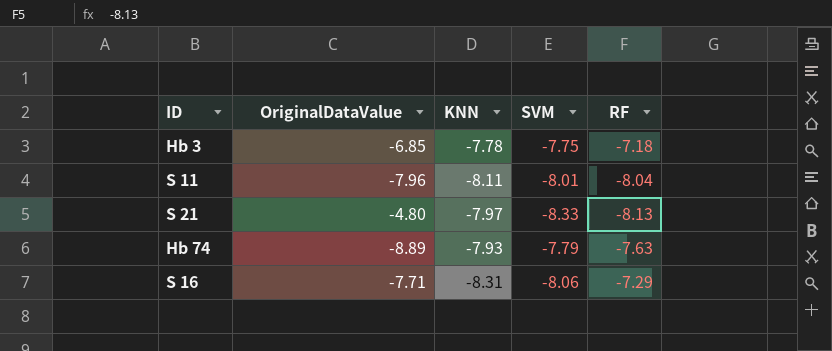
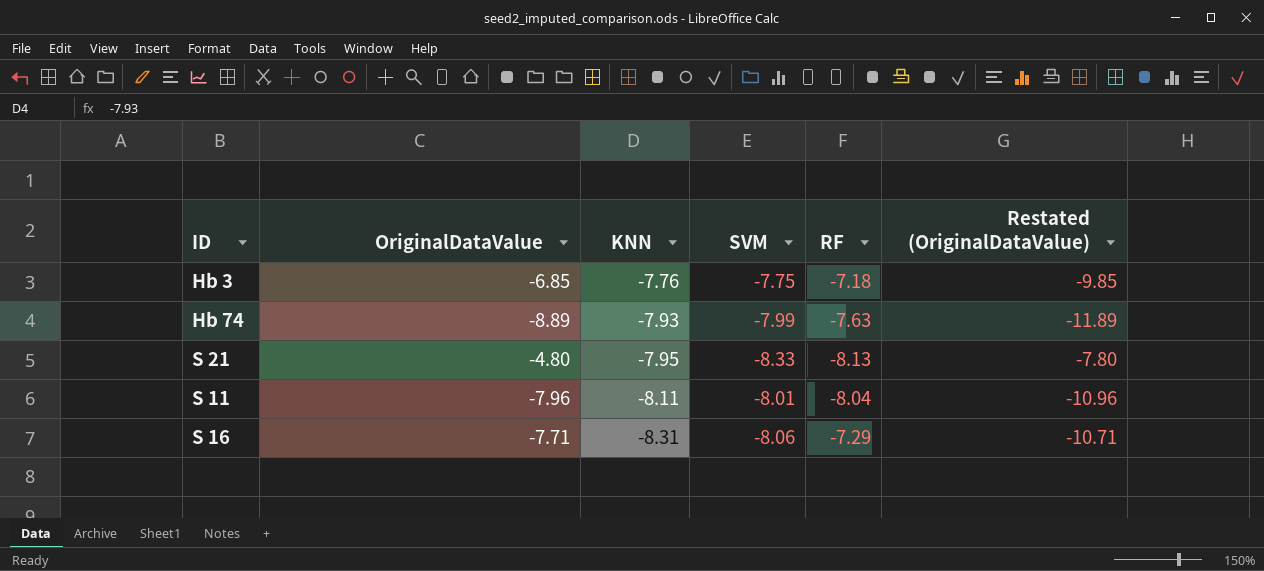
row order: none -> KNN descending
column Restated (OriginalDataValue) | formula: none -> [OriginalDataValue] - 3
Hb 3 | KNN: -7.78 -> -7.76
Hb 74 | SVM: -7.79 -> -7.99
S 21 | KNN: -7.97 -> -7.95

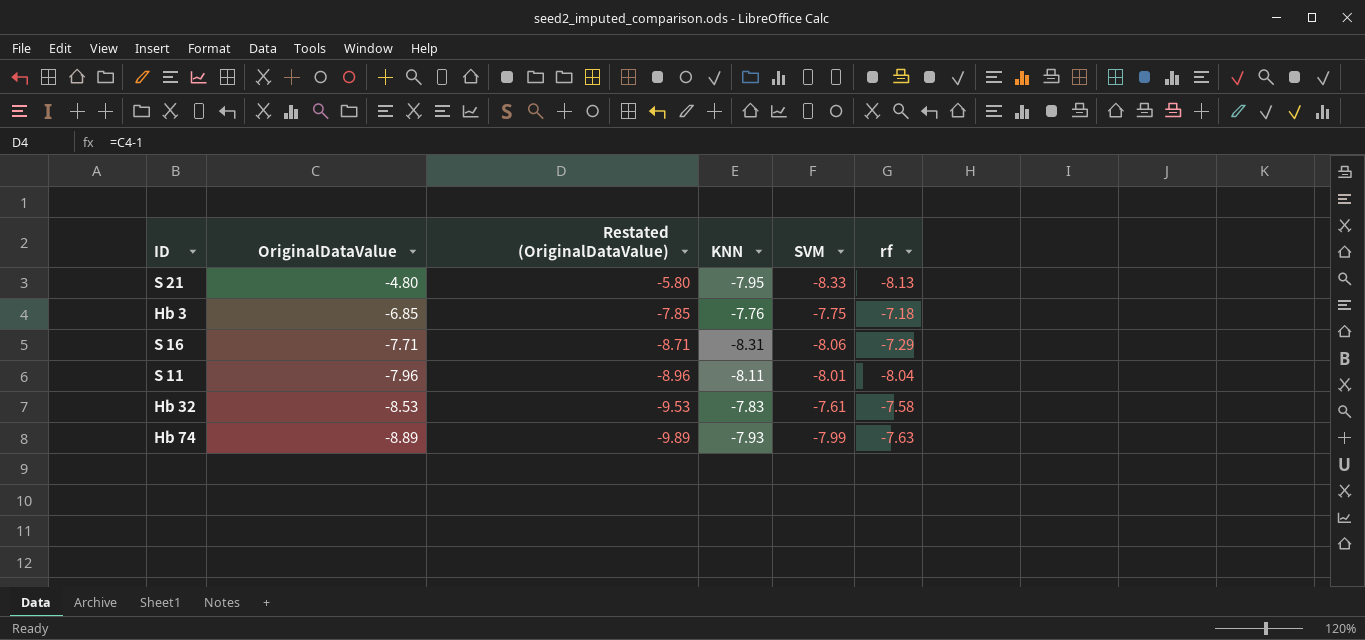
row order: KNN descending -> OriginalDataValue descending
column Restated (OriginalDataValue) | formula: [OriginalDataValue] - 3 -> [OriginalDataValue] - 1
column Restated (OriginalDataValue) | position: 6 -> 3
column name: RF -> rf
row Hb 32: none -> -8.53 | -9.53 | -7.83 | -7.61 | -7.58

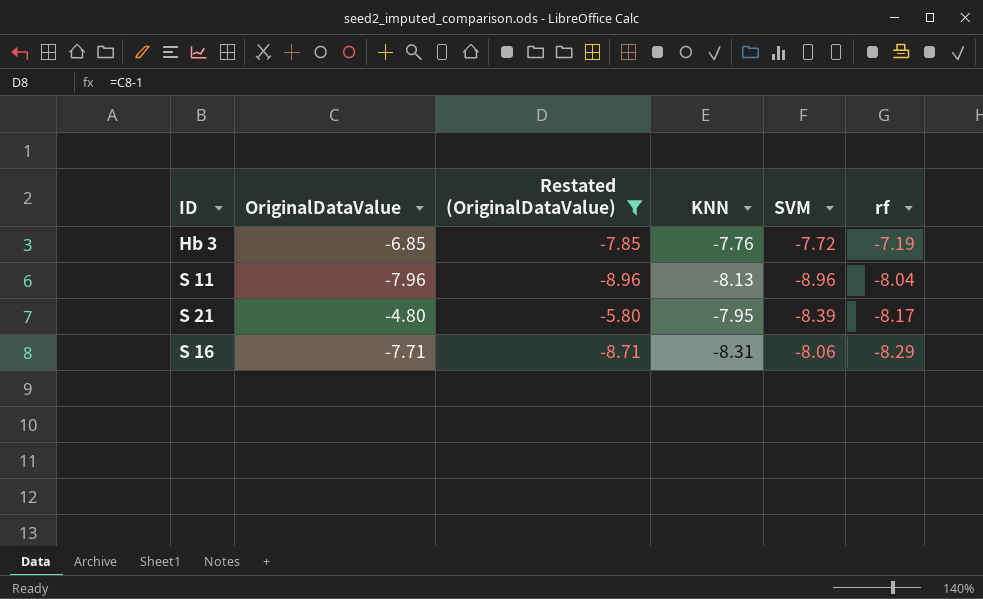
filter: none -> Restated (OriginalDataValue) >= -8.96
row order: OriginalDataValue descending -> rf descending
Hb 3 | SVM: -7.75 -> -7.72
Hb 3 | rf: -7.18 -> -7.19
S 11 | KNN: -8.11 -> -8.13
S 11 | SVM: -8.01 -> -8.96
S 21 | SVM: -8.33 -> -8.39
S 21 | rf: -8.13 -> -8.17
S 16 | rf: -7.29 -> -8.29

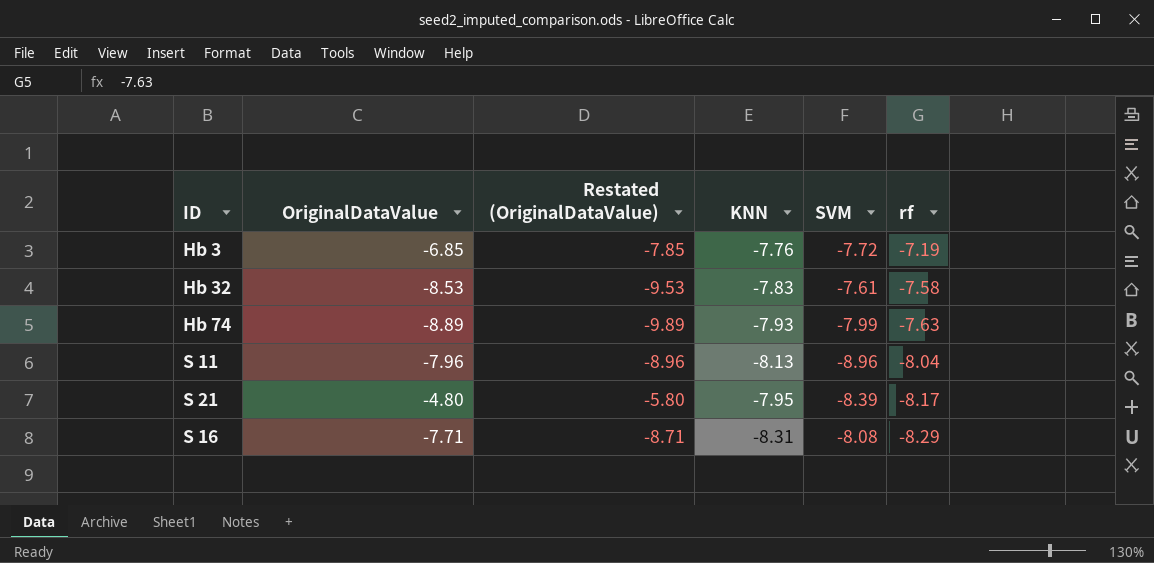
filter: Restated (OriginalDataValue) >= -8.96 -> none
S 16 | SVM: -8.06 -> -8.08

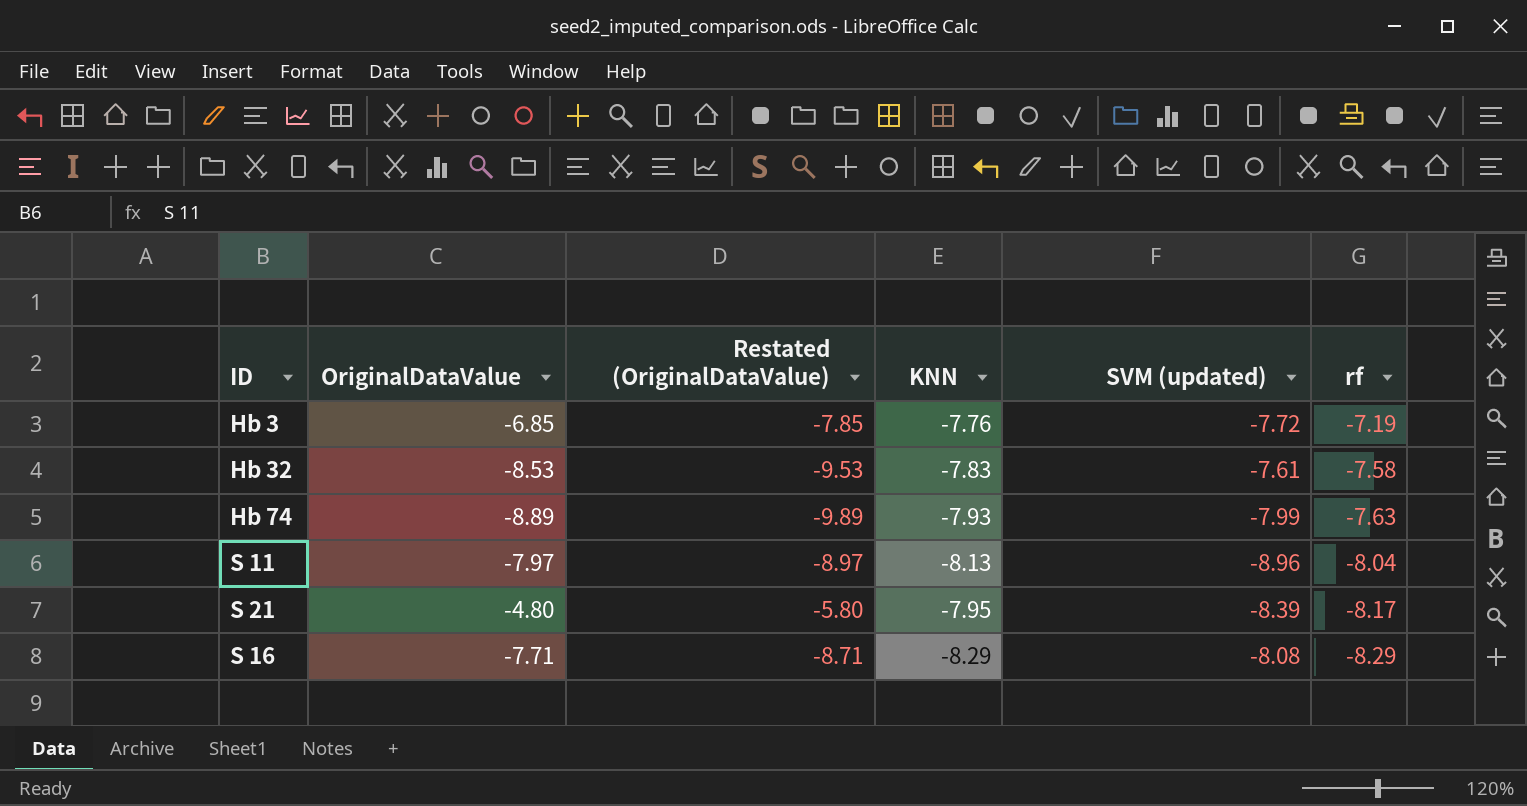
column name: SVM -> SVM (updated)
S 11 | OriginalDataValue: -7.96 -> -7.97
S 11 | Restated (OriginalDataValue): -8.96 -> -8.97
S 16 | KNN: -8.31 -> -8.29

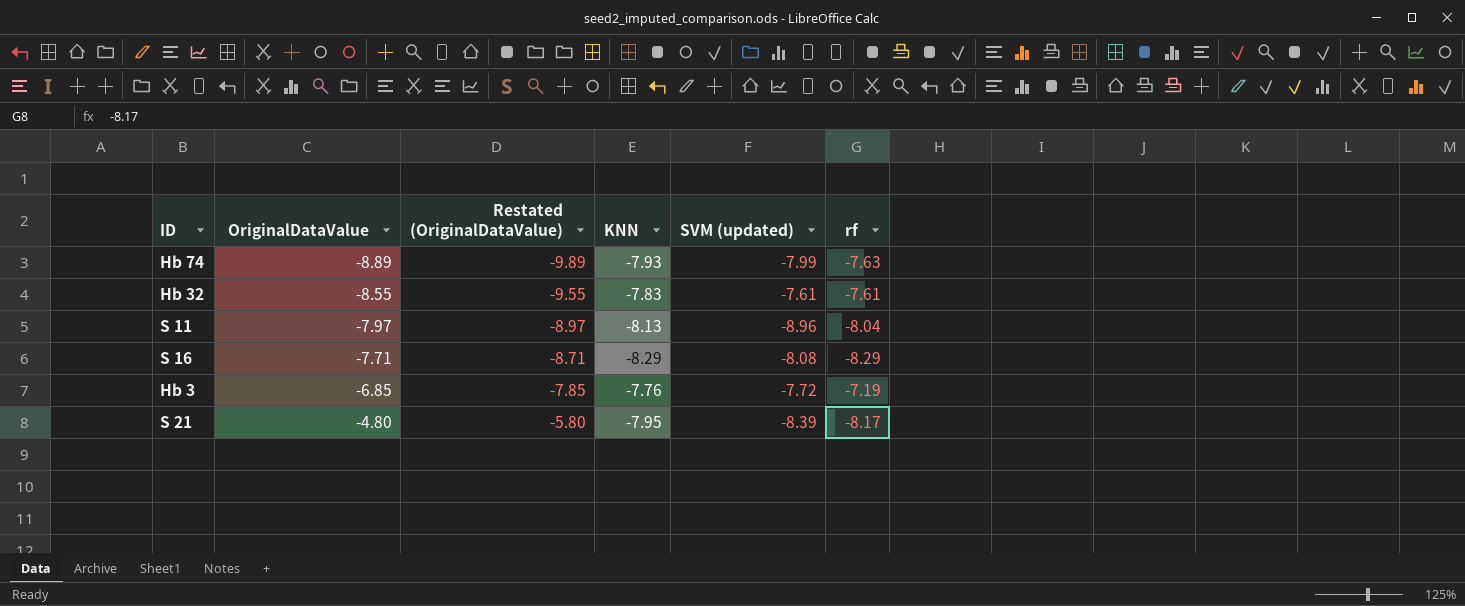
row order: rf descending -> OriginalDataValue ascending
Hb 32 | OriginalDataValue: -8.53 -> -8.55
Hb 32 | Restated (OriginalDataValue): -9.53 -> -9.55
Hb 32 | rf: -7.58 -> -7.61

